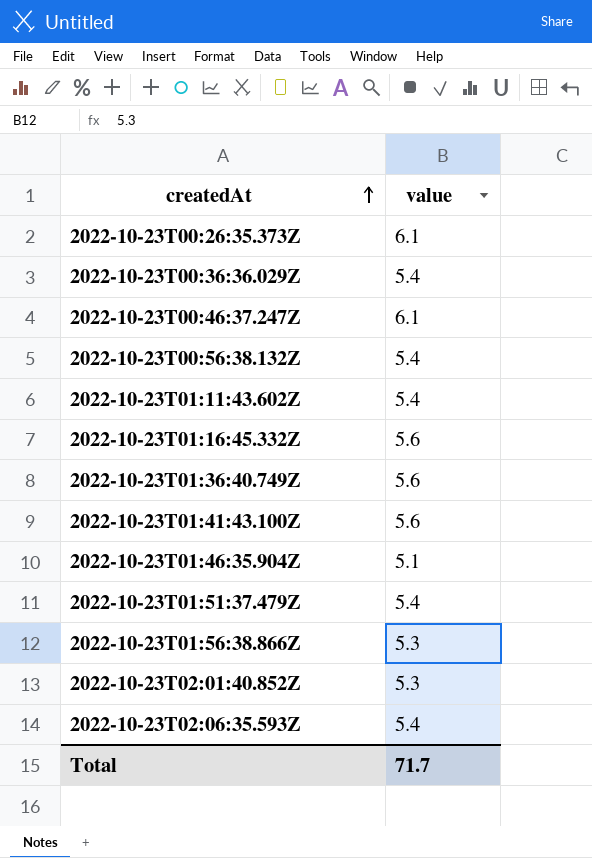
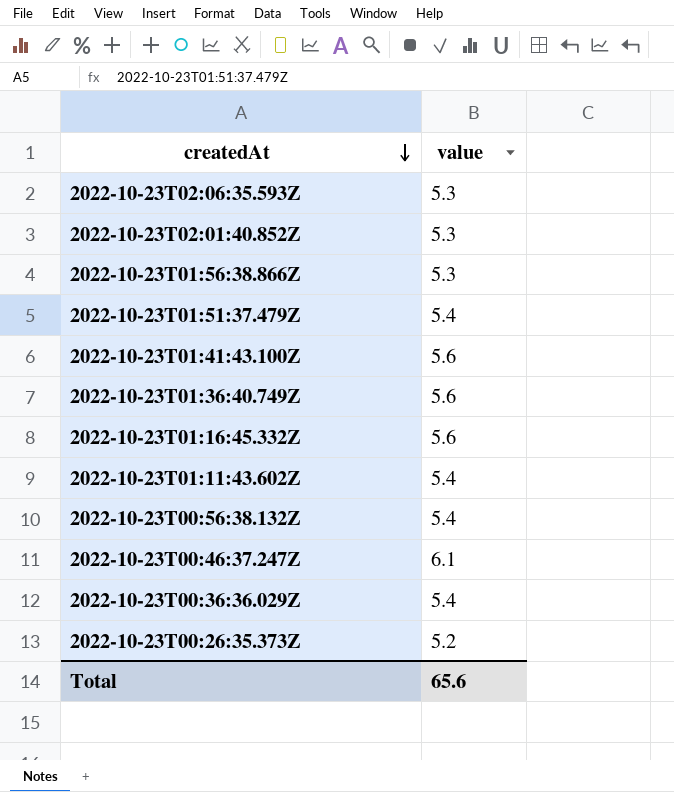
row order: createdAt ascending -> createdAt descending
row 2022-10-23T01:46:35.904Z: 5.1 -> none
2022-10-23T02:06:35.593Z | value: 5.4 -> 5.3
2022-10-23T00:26:35.373Z | value: 6.1 -> 5.2
Total | value: 71.7 -> 65.6

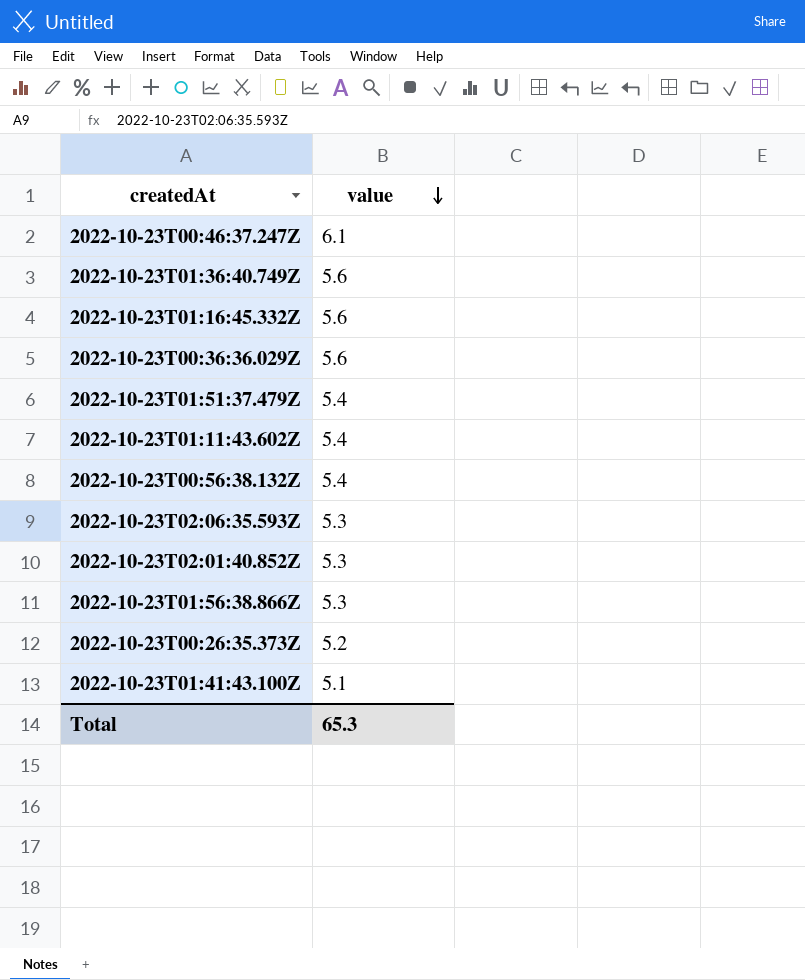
row order: createdAt descending -> value descending
2022-10-23T00:36:36.029Z | value: 5.4 -> 5.6
2022-10-23T01:41:43.100Z | value: 5.6 -> 5.1
Total | value: 65.6 -> 65.3

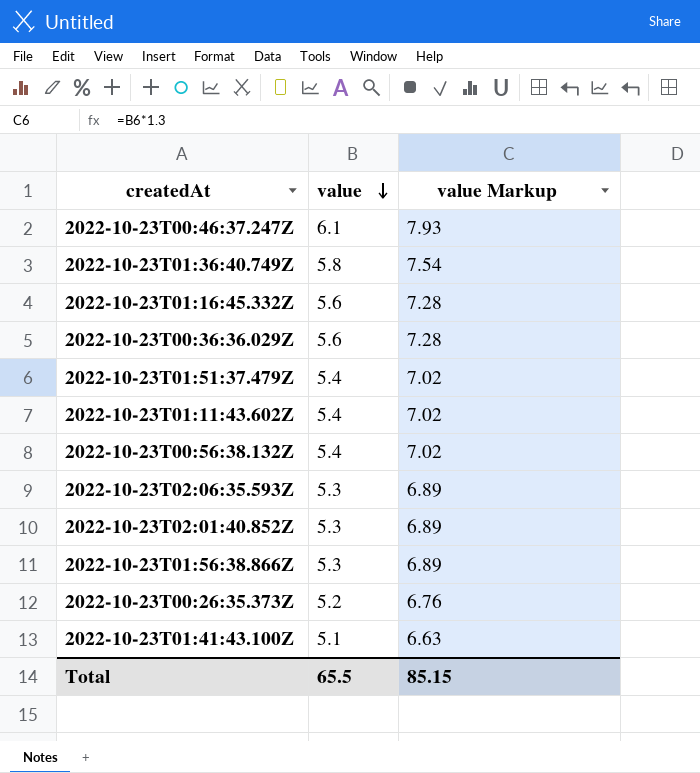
column value Markup | formula: none -> [value] * 1.3
2022-10-23T01:36:40.749Z | value: 5.6 -> 5.8
Total | value: 65.3 -> 65.5

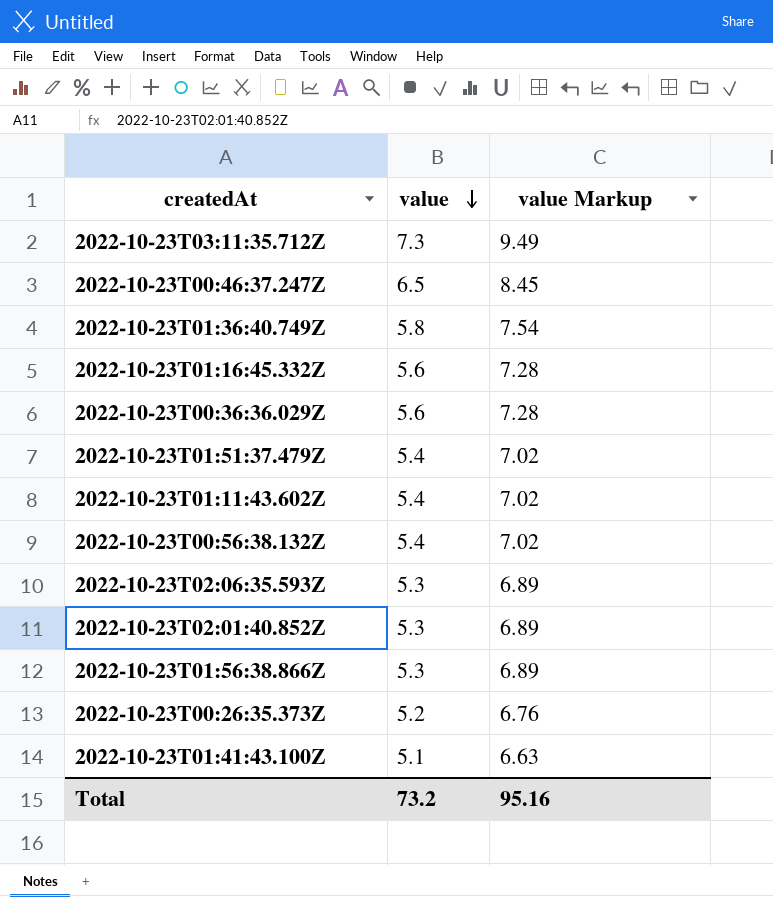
row 2022-10-23T03:11:35.712Z: none -> 7.3 | 9.49
2022-10-23T00:46:37.247Z | value: 6.1 -> 6.5
2022-10-23T00:46:37.247Z | value Markup: 7.93 -> 8.45
Total | value: 65.5 -> 73.2
Total | value Markup: 85.15 -> 95.16

